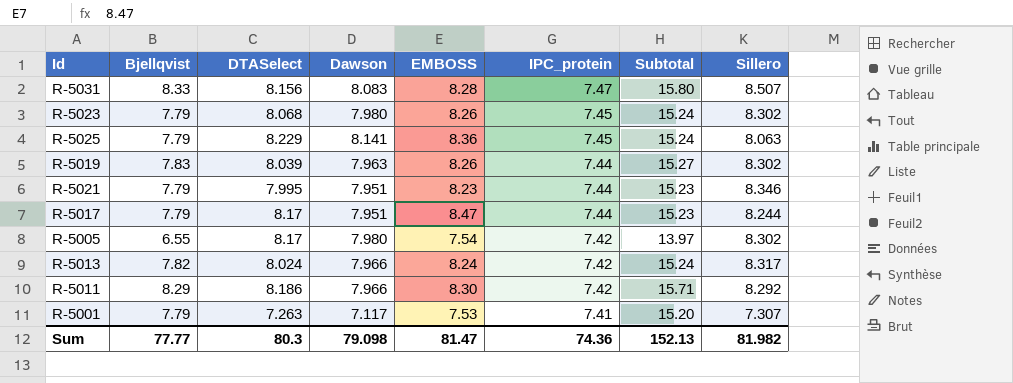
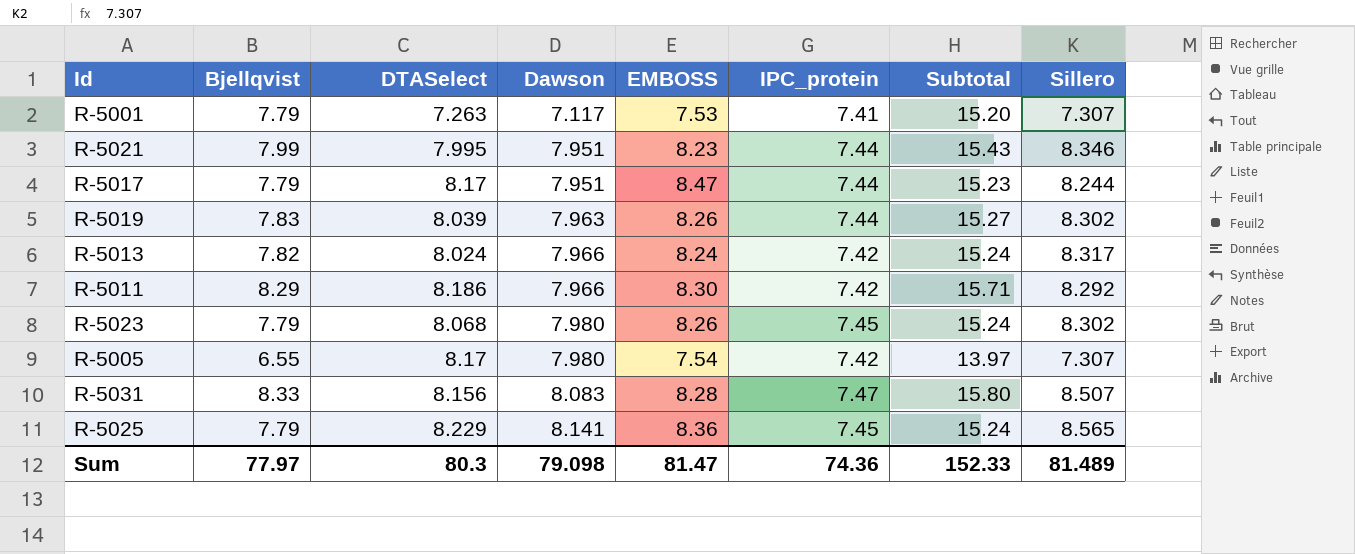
row order: IPC_protein descending -> Dawson ascending
R-5021 | Bjellqvist: 7.79 -> 7.99
R-5021 | Subtotal: 15.23 -> 15.43
R-5005 | Sillero: 8.302 -> 7.307
R-5025 | Sillero: 8.063 -> 8.565
Sum | Bjellqvist: 77.77 -> 77.97
Sum | Subtotal: 152.13 -> 152.33
Sum | Sillero: 81.982 -> 81.489

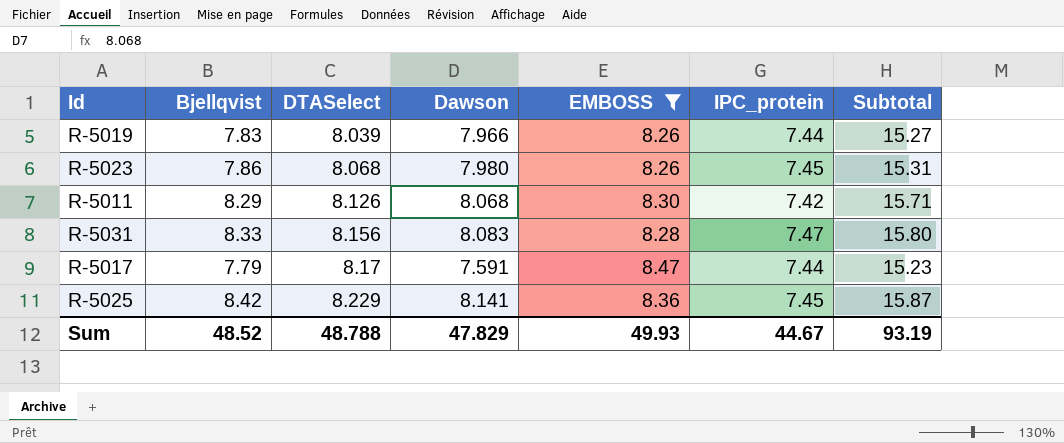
filter: none -> EMBOSS >= 8.26
row order: Dawson ascending -> DTASelect ascending
column Sillero | position: 8 -> none
R-5019 | Dawson: 7.963 -> 7.966
R-5023 | Bjellqvist: 7.79 -> 7.86
R-5023 | Subtotal: 15.24 -> 15.31
R-5011 | DTASelect: 8.186 -> 8.126
R-5011 | Dawson: 7.966 -> 8.068
R-5017 | Dawson: 7.951 -> 7.591
R-5025 | Bjellqvist: 7.79 -> 8.42
R-5025 | Subtotal: 15.24 -> 15.87
Sum | Bjellqvist: 77.97 -> 48.52
Sum | DTASelect: 80.3 -> 48.788
Sum | Dawson: 79.098 -> 47.829
Sum | EMBOSS: 81.47 -> 49.93
Sum | IPC_protein: 74.36 -> 44.67
Sum | Subtotal: 152.33 -> 93.19

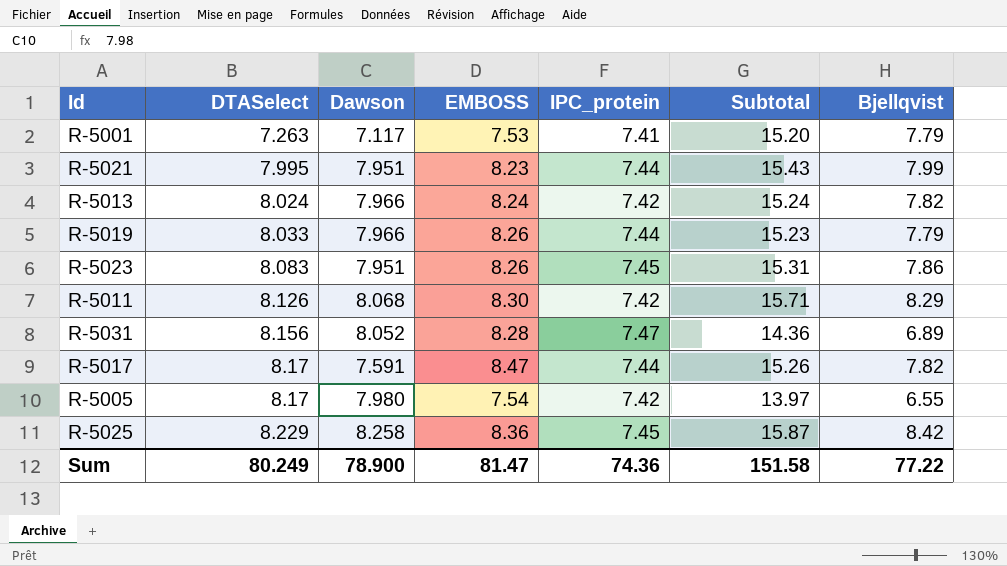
filter: EMBOSS >= 8.26 -> none
column Bjellqvist | position: 2 -> 7
R-5019 | DTASelect: 8.039 -> 8.033
R-5019 | Subtotal: 15.27 -> 15.23
R-5019 | Bjellqvist: 7.83 -> 7.79
R-5023 | DTASelect: 8.068 -> 8.083
R-5023 | Dawson: 7.980 -> 7.951
R-5031 | Dawson: 8.083 -> 8.052
R-5031 | Subtotal: 15.80 -> 14.36
R-5031 | Bjellqvist: 8.33 -> 6.89
R-5017 | Subtotal: 15.23 -> 15.26
R-5017 | Bjellqvist: 7.79 -> 7.82
R-5025 | Dawson: 8.141 -> 8.258
Sum | DTASelect: 48.788 -> 80.249
Sum | Dawson: 47.829 -> 78.900
Sum | EMBOSS: 49.93 -> 81.47
Sum | IPC_protein: 44.67 -> 74.36
Sum | Subtotal: 93.19 -> 151.58
Sum | Bjellqvist: 48.52 -> 77.22

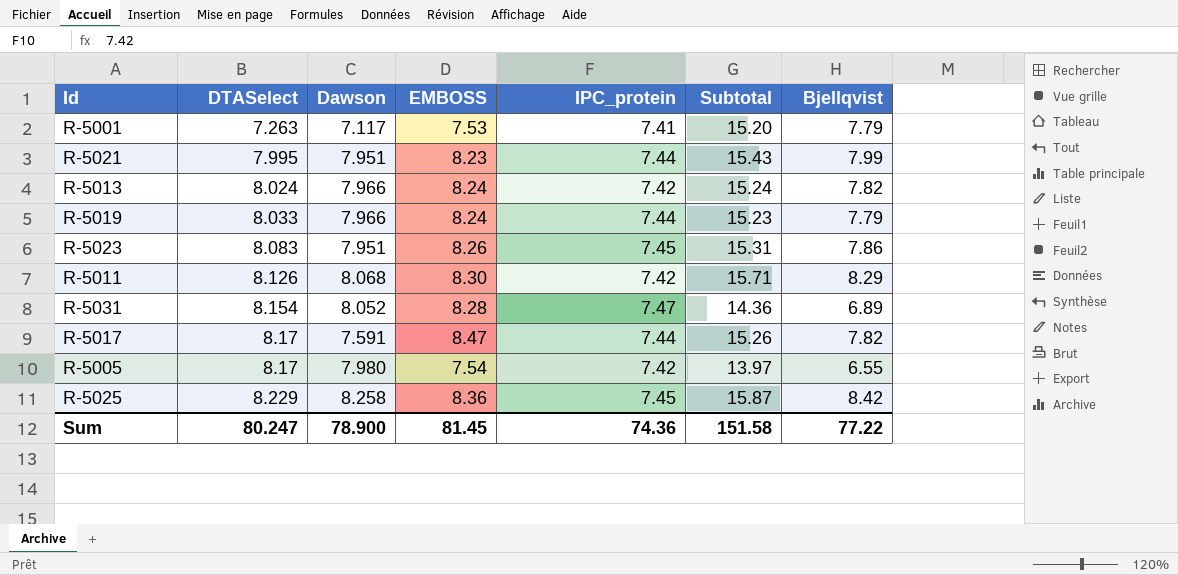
R-5019 | EMBOSS: 8.26 -> 8.24
R-5031 | DTASelect: 8.156 -> 8.154
Sum | DTASelect: 80.249 -> 80.247
Sum | EMBOSS: 81.47 -> 81.45

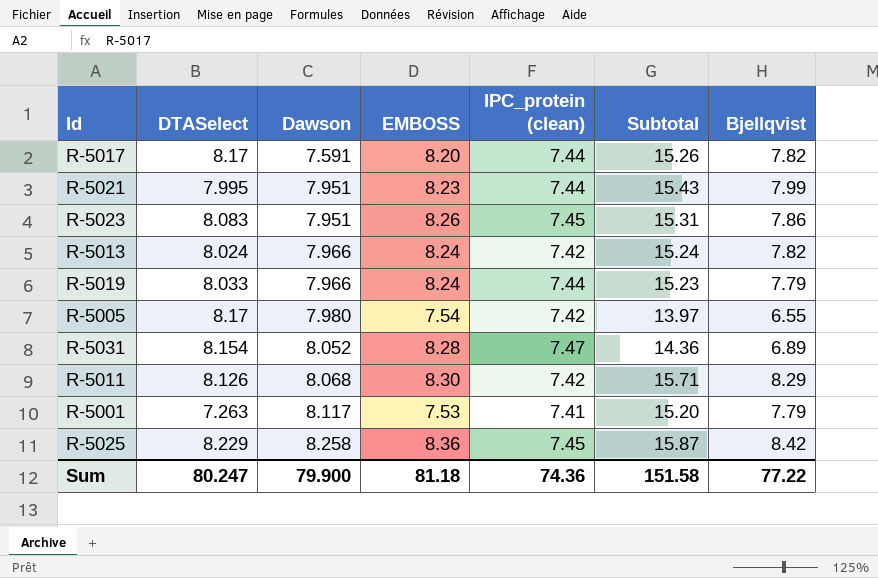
row order: DTASelect ascending -> Dawson ascending
column name: IPC_protein -> IPC_protein (clean)
R-5017 | EMBOSS: 8.47 -> 8.20
R-5001 | Dawson: 7.117 -> 8.117
Sum | Dawson: 78.900 -> 79.900
Sum | EMBOSS: 81.45 -> 81.18

